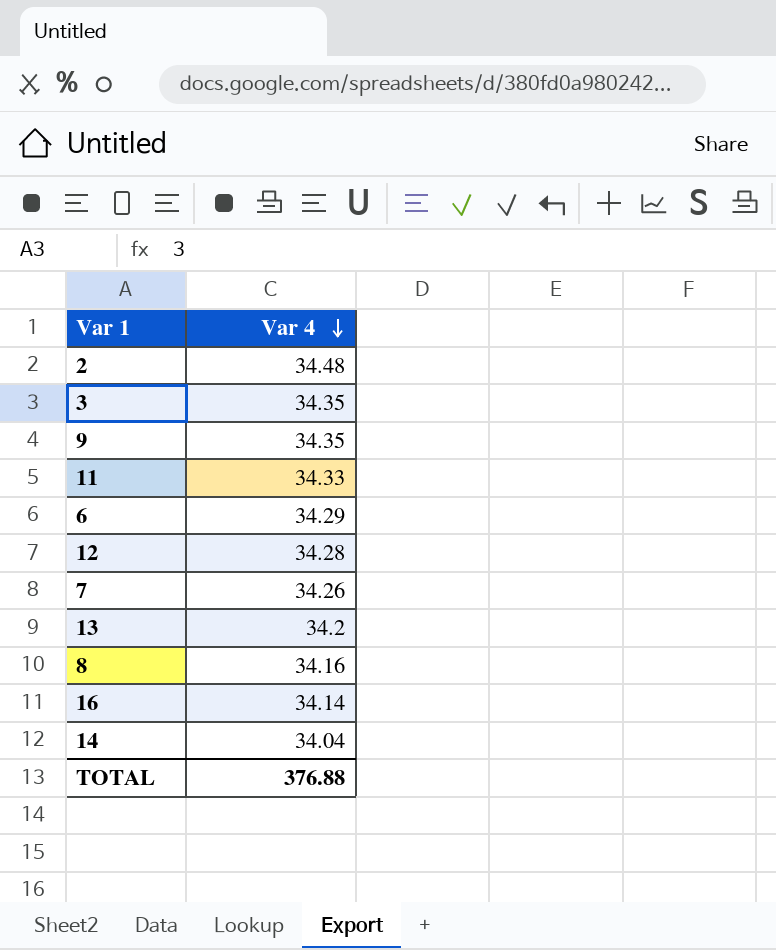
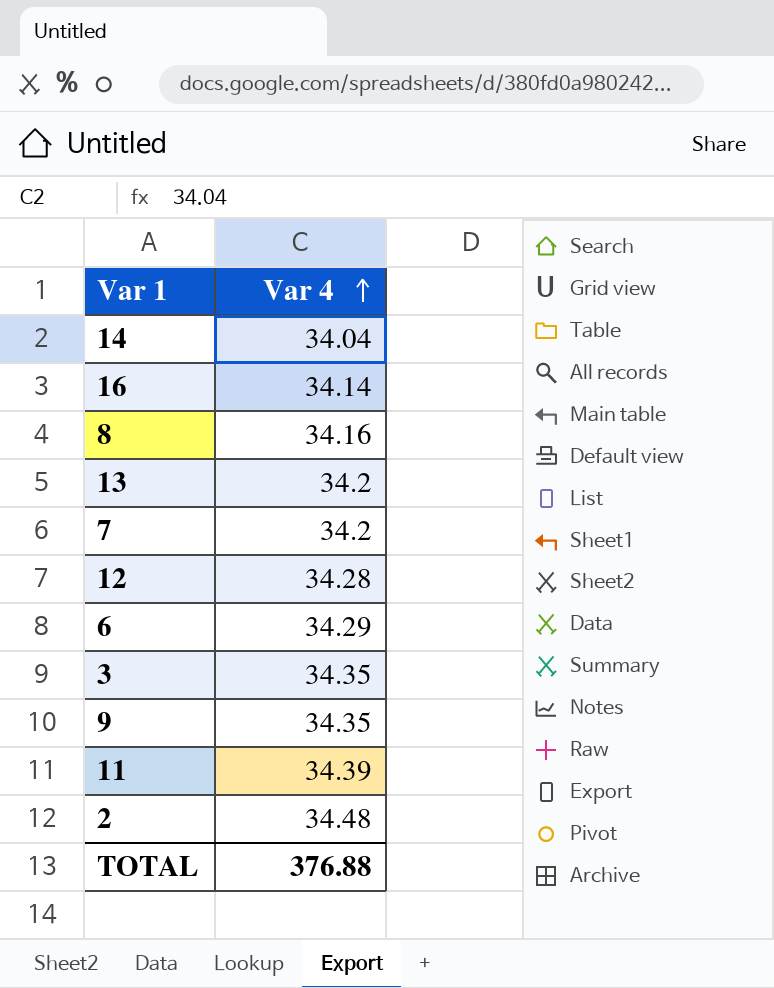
row order: Var 4 descending -> Var 4 ascending
7 | Var 4: 34.26 -> 34.2
11 | Var 4: 34.33 -> 34.39

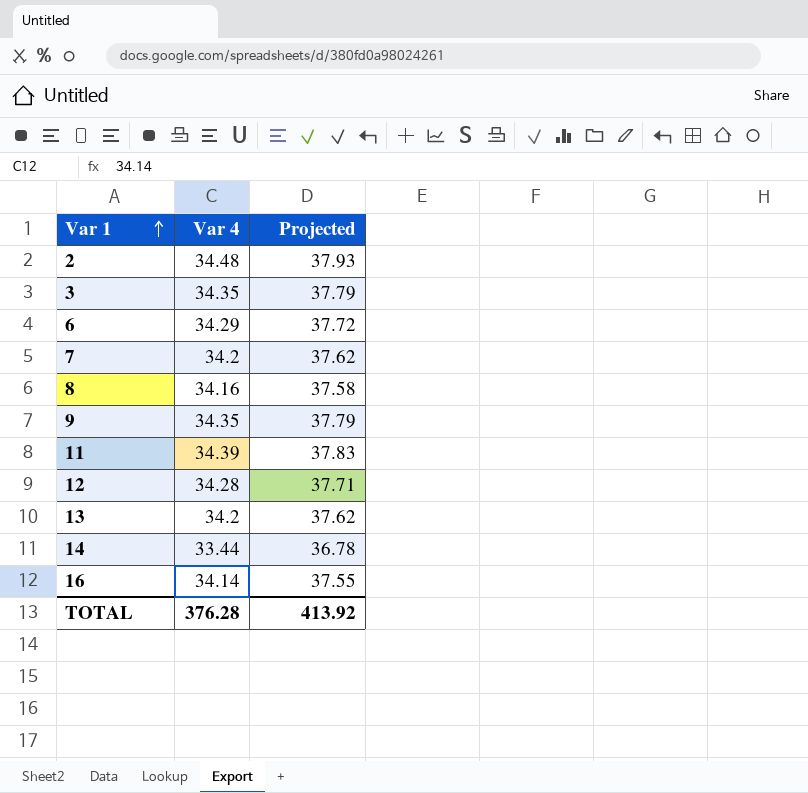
row order: Var 4 ascending -> Var 1 ascending
column Projected | formula: none -> [Var 4] * 1.1
14 | Var 4: 34.04 -> 33.44
TOTAL | Var 4: 376.88 -> 376.28

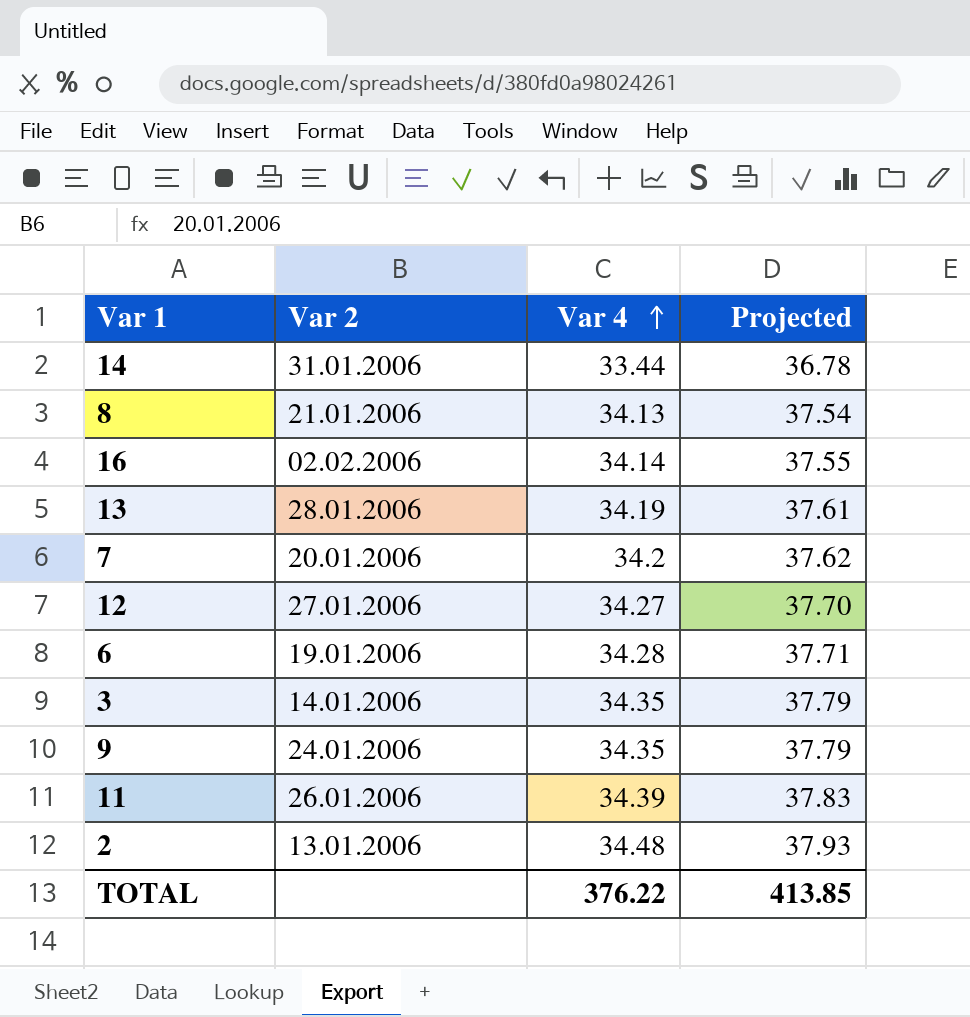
row order: Var 1 ascending -> Var 4 ascending
column Var 2 | position: none -> 2
8 | Var 4: 34.16 -> 34.13
8 | Projected: 37.58 -> 37.54
13 | Var 4: 34.2 -> 34.19
13 | Projected: 37.62 -> 37.61
12 | Var 4: 34.28 -> 34.27
12 | Projected: 37.71 -> 37.70
6 | Var 4: 34.29 -> 34.28
6 | Projected: 37.72 -> 37.71
TOTAL | Var 4: 376.28 -> 376.22
TOTAL | Projected: 413.92 -> 413.85

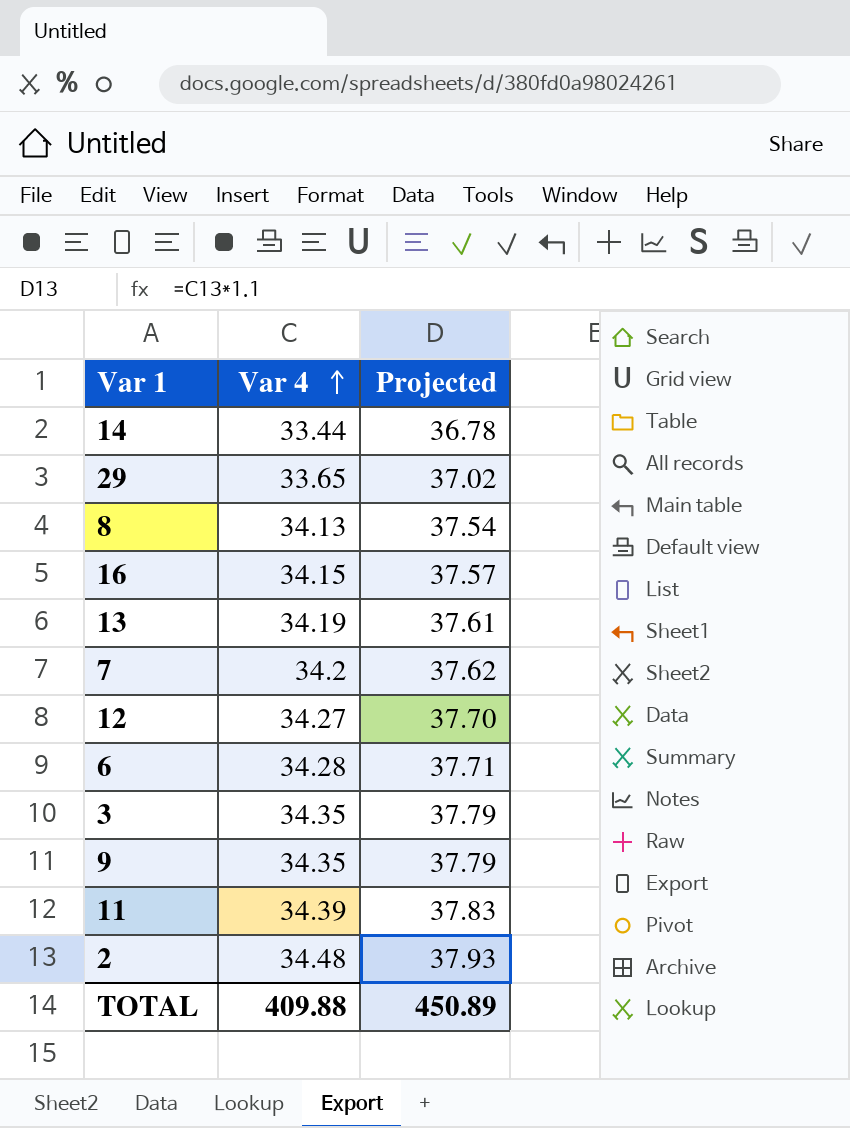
column Var 2 | position: 2 -> none
row 29: none -> 33.65 | 37.02
16 | Var 4: 34.14 -> 34.15
16 | Projected: 37.55 -> 37.57
TOTAL | Var 4: 376.22 -> 409.88
TOTAL | Projected: 413.85 -> 450.89

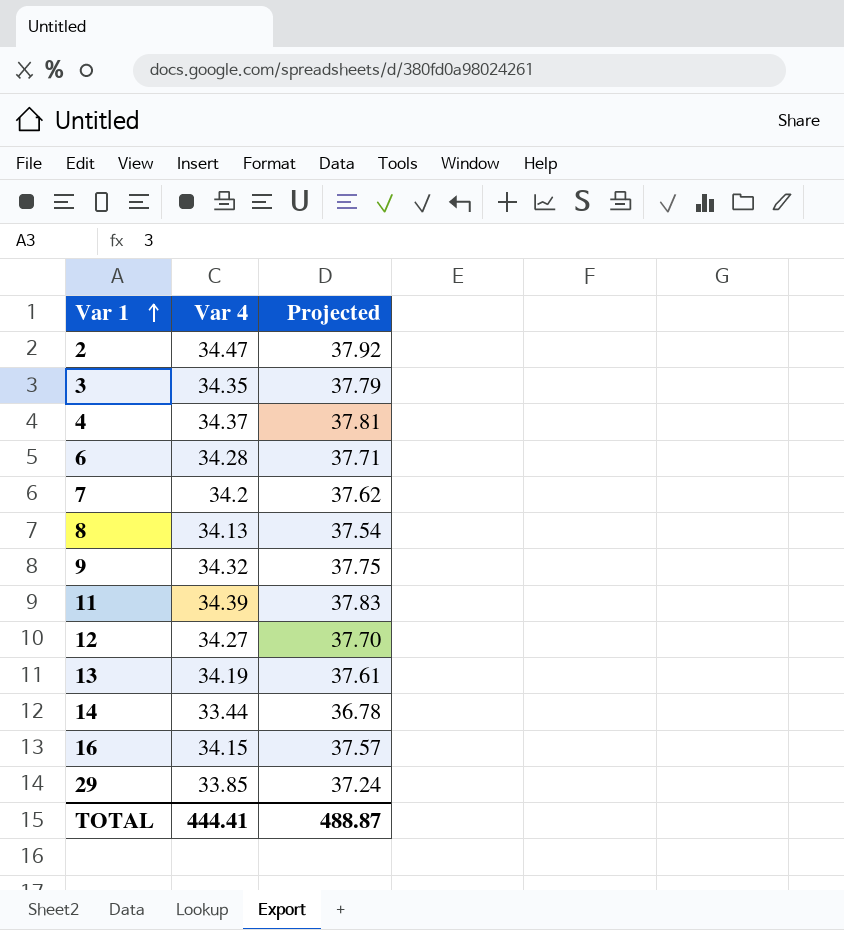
row order: Var 4 ascending -> Var 1 ascending
2 | Var 4: 34.48 -> 34.47
2 | Projected: 37.93 -> 37.92
row 4: none -> 34.37 | 37.81
9 | Var 4: 34.35 -> 34.32
9 | Projected: 37.79 -> 37.75
29 | Var 4: 33.65 -> 33.85
29 | Projected: 37.02 -> 37.24
TOTAL | Var 4: 409.88 -> 444.41
TOTAL | Projected: 450.89 -> 488.87

